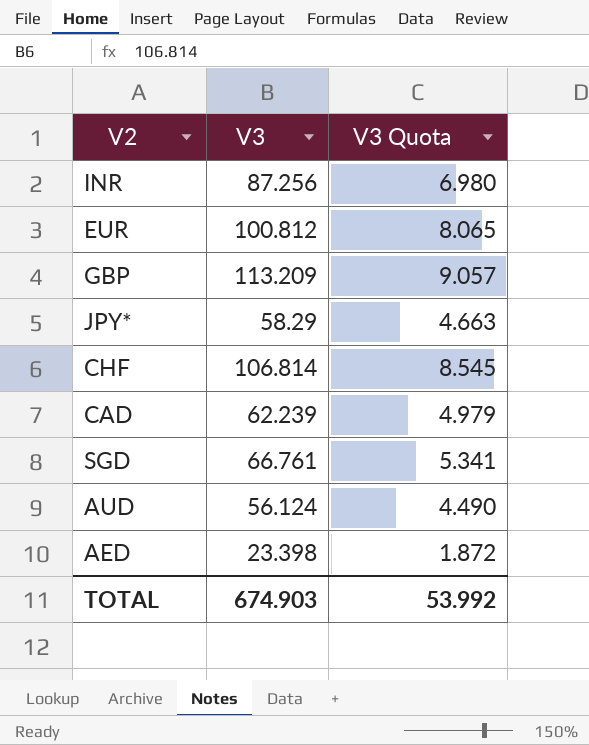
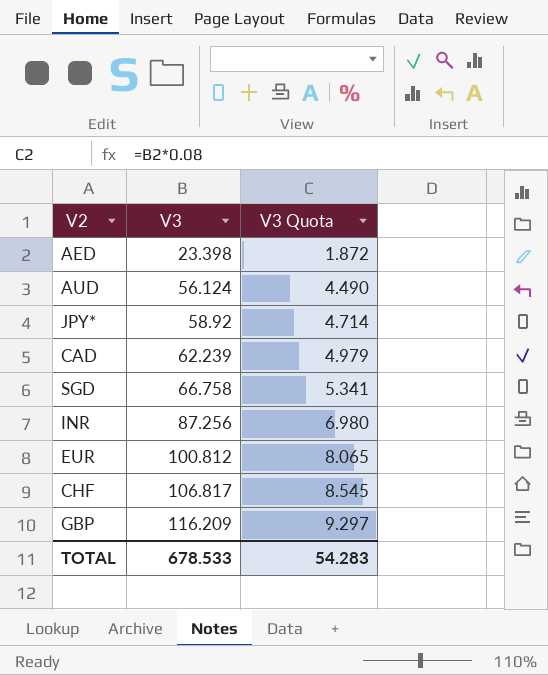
row order: none -> V3 ascending
JPY* | V3: 58.29 -> 58.92
JPY* | V3 Quota: 4.663 -> 4.714
SGD | V3: 66.761 -> 66.758
CHF | V3: 106.814 -> 106.817
GBP | V3: 113.209 -> 116.209
GBP | V3 Quota: 9.057 -> 9.297
TOTAL | V3: 674.903 -> 678.533
TOTAL | V3 Quota: 53.992 -> 54.283

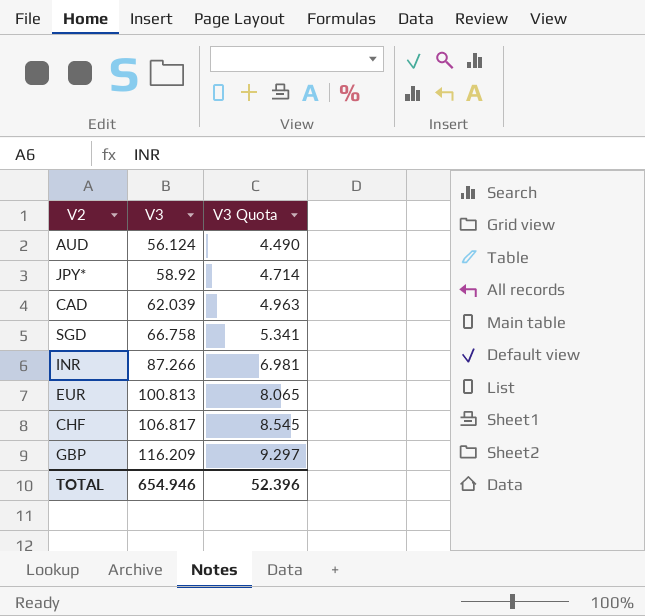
row AED: 23.398 | 1.872 -> none
CAD | V3: 62.239 -> 62.039
CAD | V3 Quota: 4.979 -> 4.963
INR | V3: 87.256 -> 87.266
INR | V3 Quota: 6.980 -> 6.981
EUR | V3: 100.812 -> 100.813
TOTAL | V3: 678.533 -> 654.946
TOTAL | V3 Quota: 54.283 -> 52.396

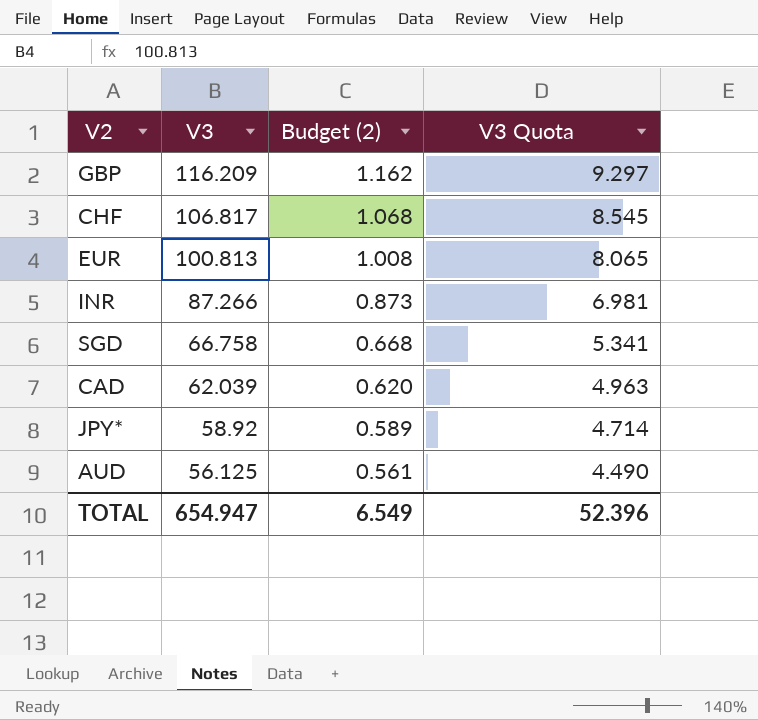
row order: V3 ascending -> V3 descending
column Budget (2) | formula: none -> [V3] * 0.01
AUD | V3: 56.124 -> 56.125
TOTAL | V3: 654.946 -> 654.947

